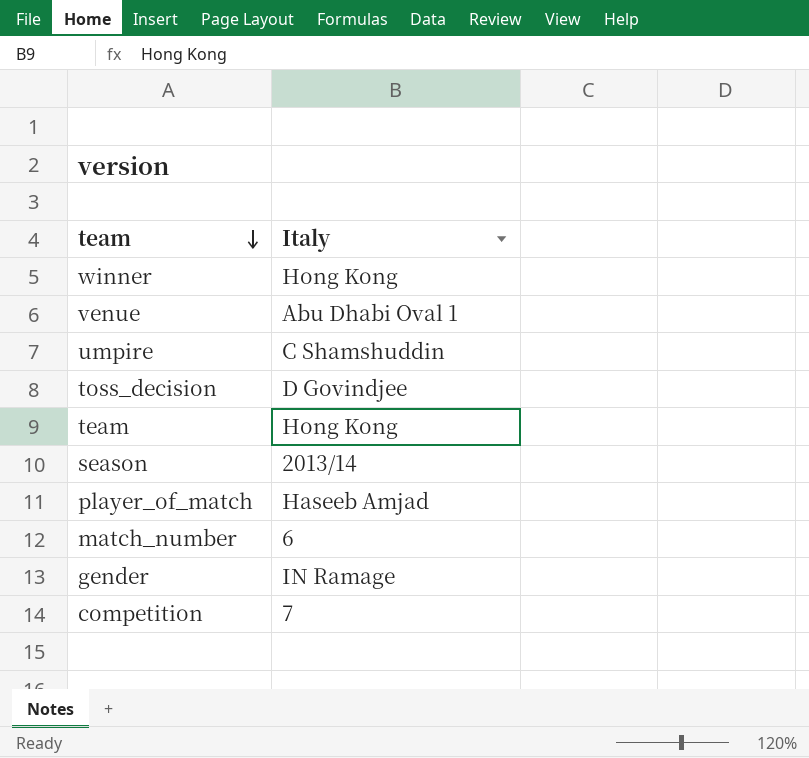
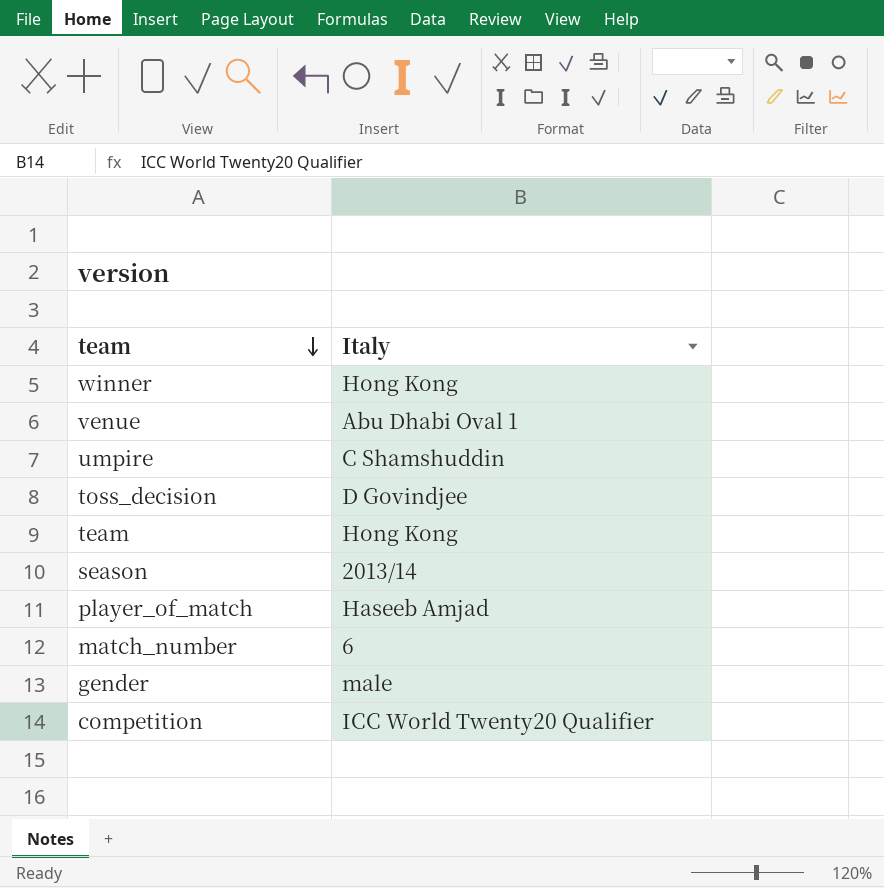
gender | Italy: IN Ramage -> male
competition | Italy: 7 -> ICC World Twenty20 Qualifier

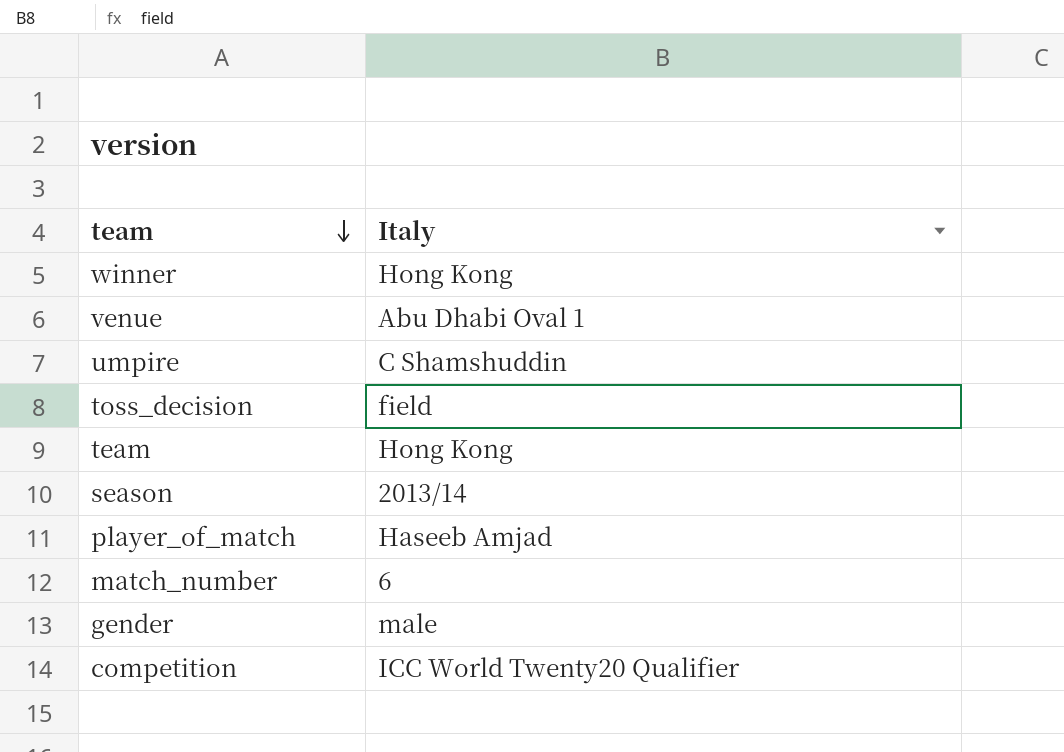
toss_decision | Italy: D Govindjee -> field

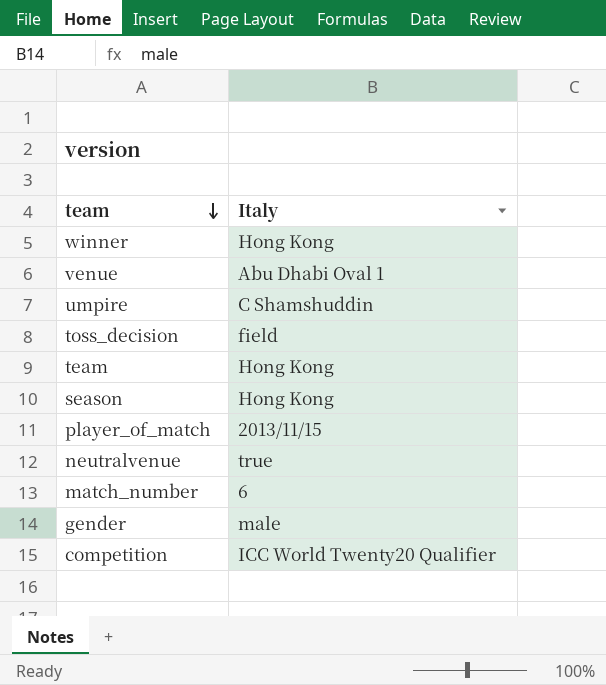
season | Italy: 2013/14 -> Hong Kong
player_of_match | Italy: Haseeb Amjad -> 2013/11/15
row neutralvenue: none -> true

